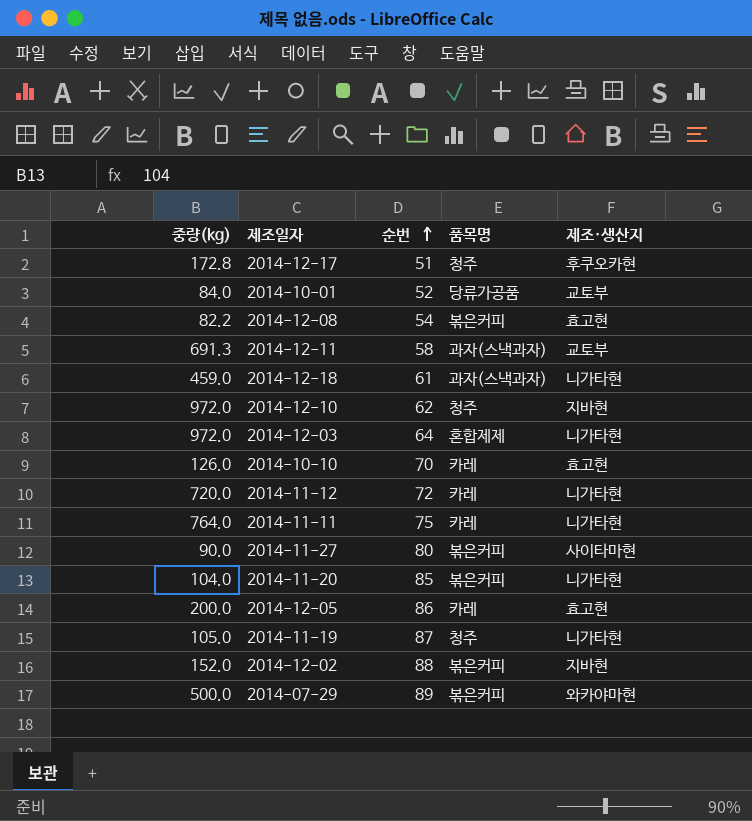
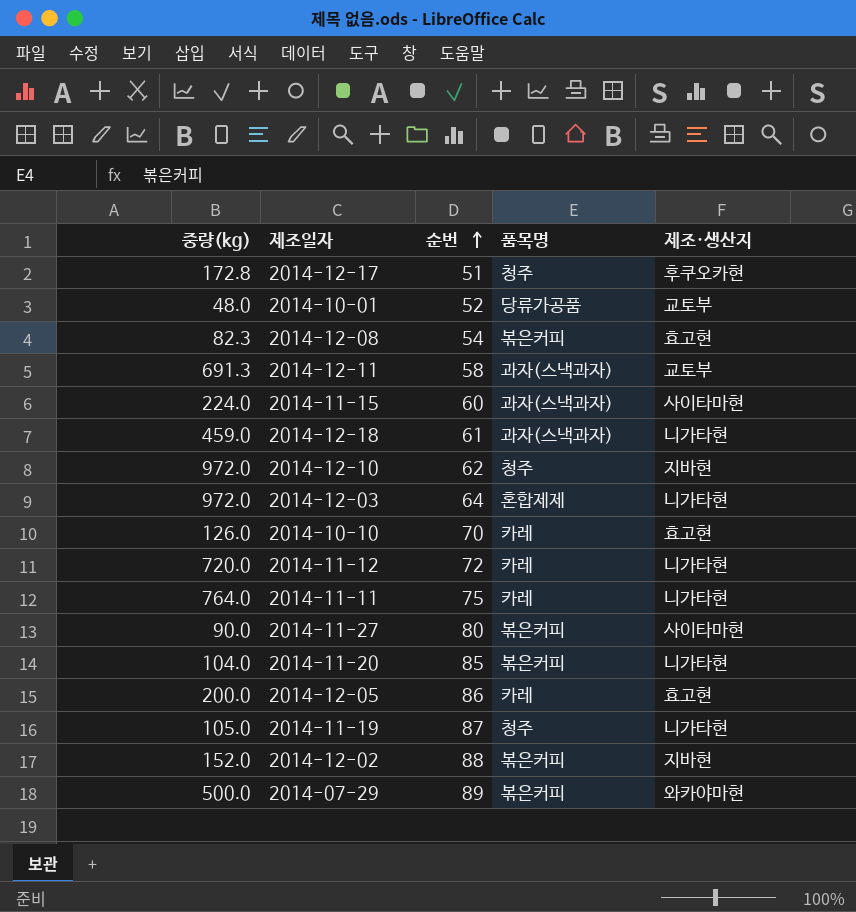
2014-10-01 | 중량(kg): 84.0 -> 48.0
2014-12-08 | 중량(kg): 82.2 -> 82.3
row 2014-11-15: none -> 224.0 | 60 | 과자(스낵과자) | 사이타마현

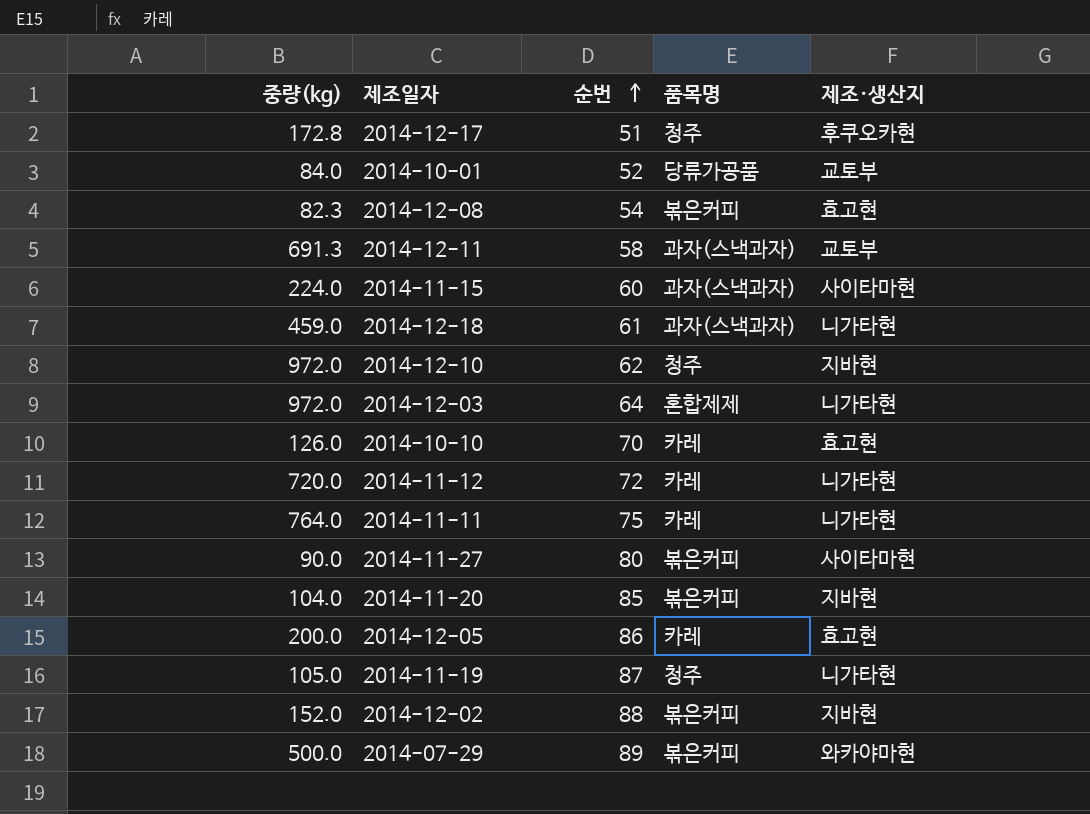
2014-10-01 | 중량(kg): 48.0 -> 84.0
2014-11-20 | 제조·생산지: 니가타현 -> 지바현

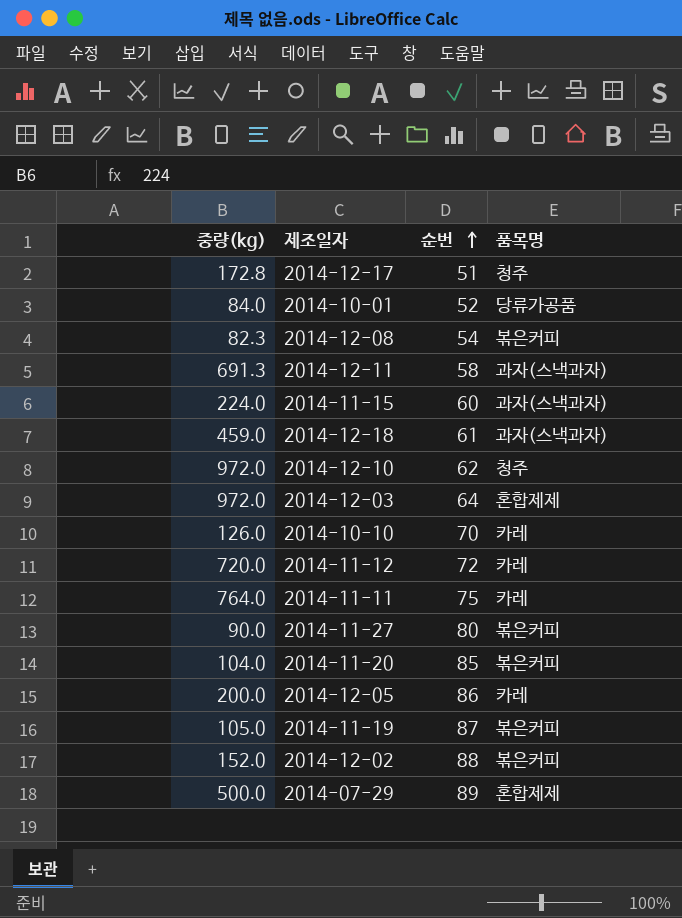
column 제조·생산지 | position: 5 -> none
2014-11-19 | 품목명: 청주 -> 볶은커피
2014-07-29 | 품목명: 볶은커피 -> 혼합제제

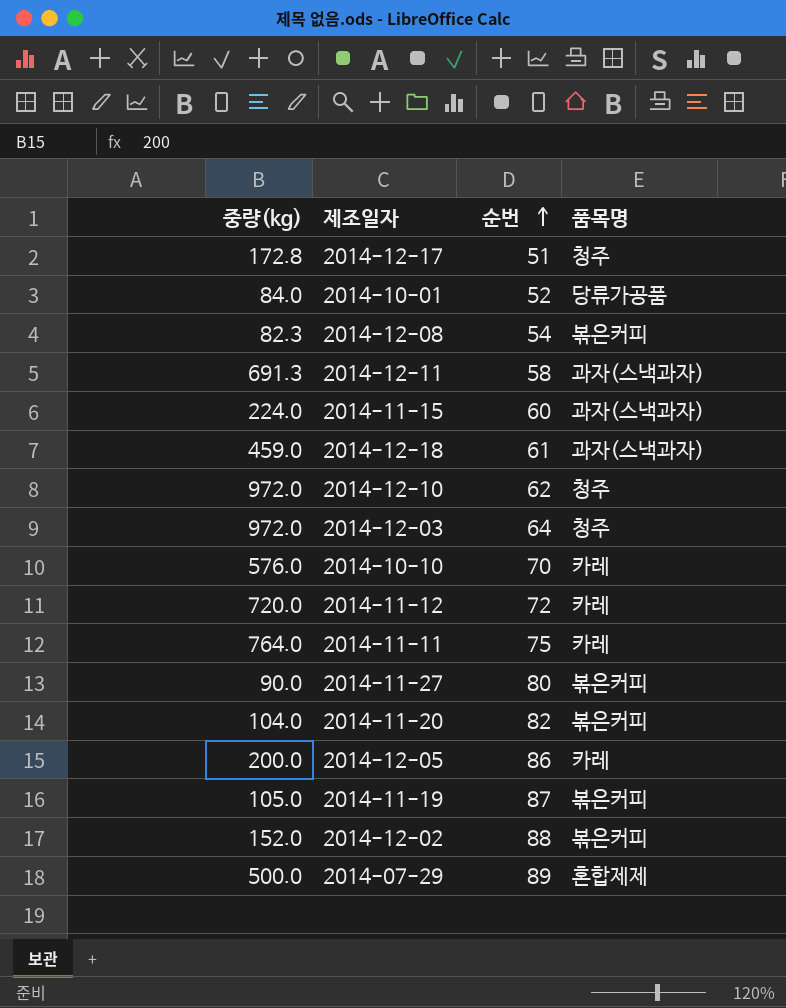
2014-12-03 | 품목명: 혼합제제 -> 청주
2014-10-10 | 중량(kg): 126.0 -> 576.0
2014-11-20 | 순번: 85 -> 82

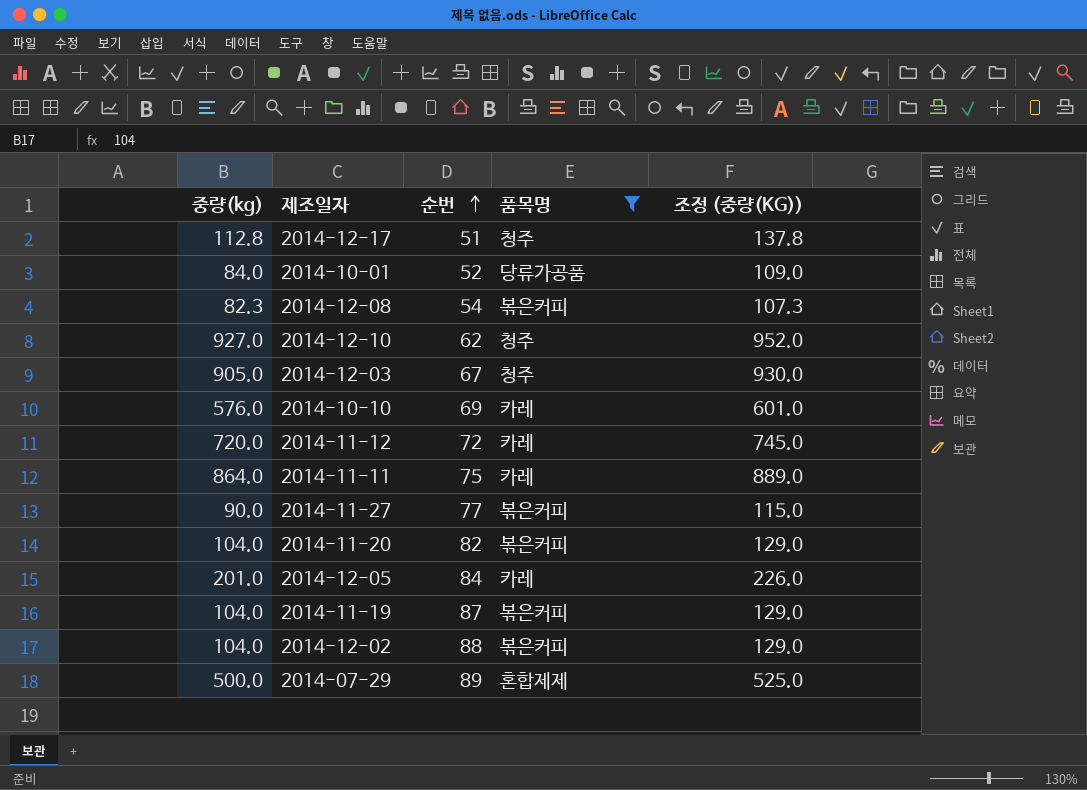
filter: none -> 품목명 != 과자(스낵과자)
column 조정 (중량(KG)) | formula: none -> [중량(kg)] + 25
2014-12-17 | 중량(kg): 172.8 -> 112.8
2014-12-10 | 중량(kg): 972.0 -> 927.0
2014-12-03 | 중량(kg): 972.0 -> 905.0
2014-12-03 | 순번: 64 -> 67
2014-10-10 | 순번: 70 -> 69
2014-11-11 | 중량(kg): 764.0 -> 864.0
2014-11-27 | 순번: 80 -> 77
2014-12-05 | 중량(kg): 200.0 -> 201.0
2014-12-05 | 순번: 86 -> 84
2014-11-19 | 중량(kg): 105.0 -> 104.0
2014-12-02 | 중량(kg): 152.0 -> 104.0

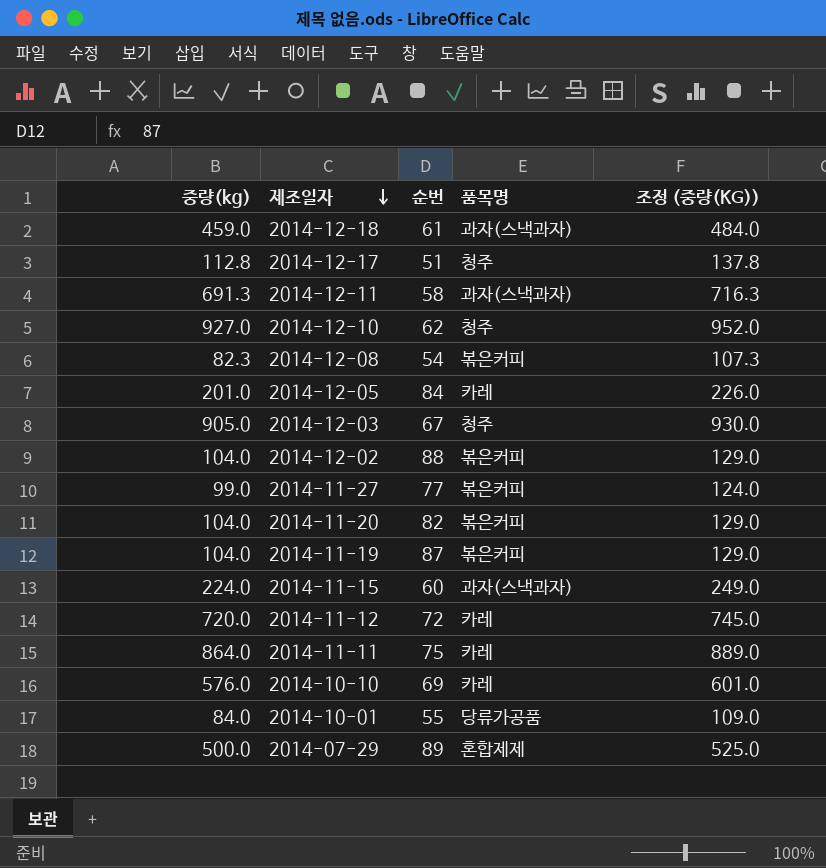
filter: 품목명 != 과자(스낵과자) -> none
row order: 순번 ascending -> 제조일자 descending
2014-11-27 | 중량(kg): 90.0 -> 99.0
2014-11-27 | 조정 (중량(KG)): 115.0 -> 124.0
2014-10-01 | 순번: 52 -> 55

